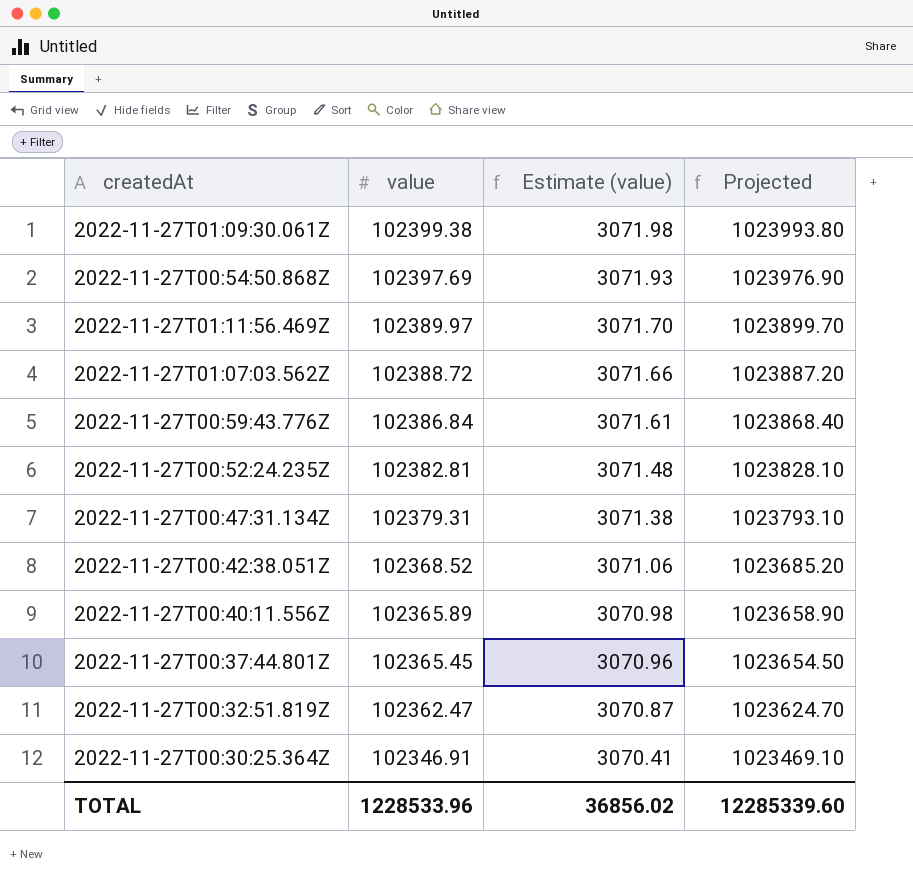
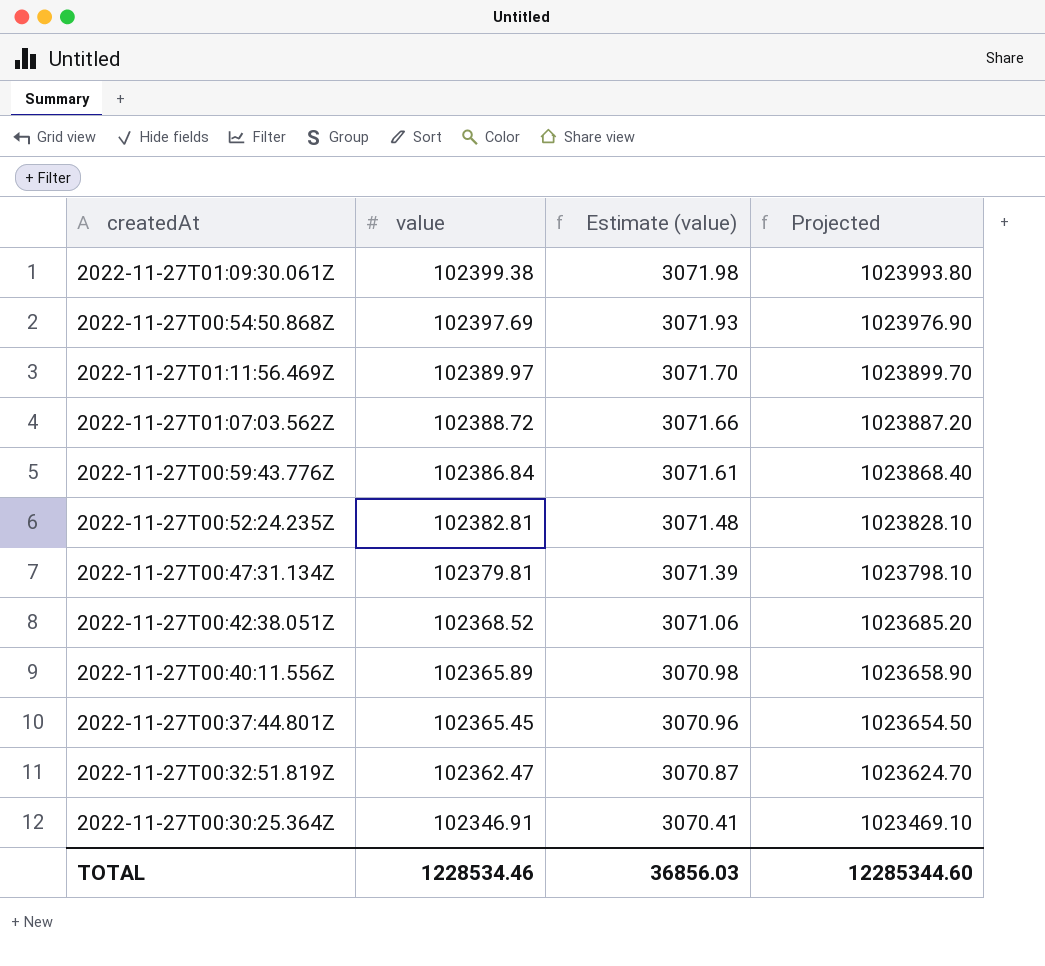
2022-11-27T00:47:31.134Z | value: 102379.31 -> 102379.81
2022-11-27T00:47:31.134Z | Estimate (value): 3071.38 -> 3071.39
2022-11-27T00:47:31.134Z | Projected: 1023793.10 -> 1023798.10
TOTAL | value: 1228533.96 -> 1228534.46
TOTAL | Estimate (value): 36856.02 -> 36856.03
TOTAL | Projected: 12285339.60 -> 12285344.60

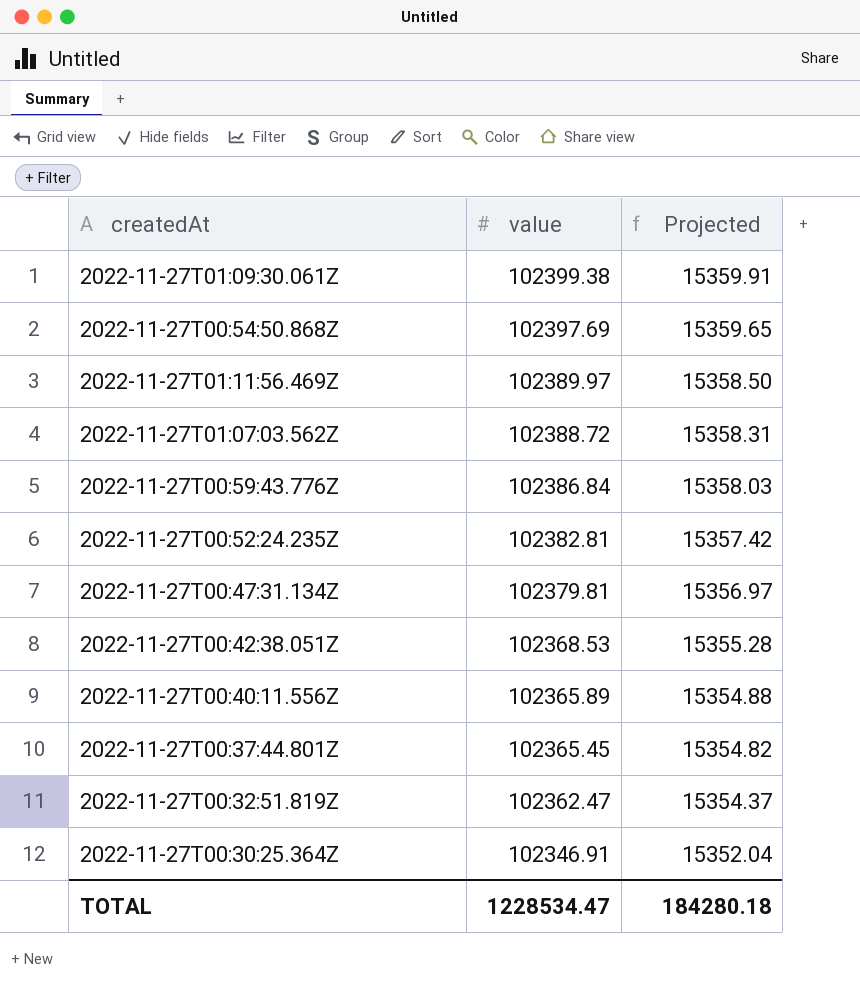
column Estimate (value) | formula: [value] * 0.03 -> none
column Projected | formula: [value] * 10 -> [value] * 0.15
2022-11-27T00:42:38.051Z | value: 102368.52 -> 102368.53
TOTAL | value: 1228534.46 -> 1228534.47
TOTAL | Projected: 12285344.60 -> 184280.18

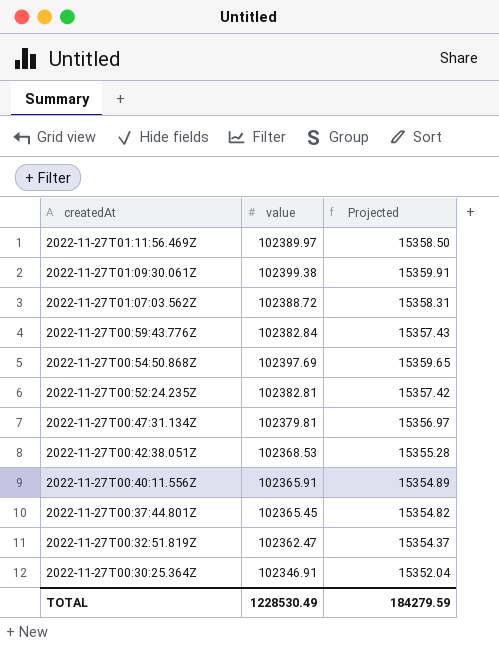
row order: value descending -> createdAt descending
2022-11-27T00:59:43.776Z | value: 102386.84 -> 102382.84
2022-11-27T00:59:43.776Z | Projected: 15358.03 -> 15357.43
2022-11-27T00:40:11.556Z | value: 102365.89 -> 102365.91
2022-11-27T00:40:11.556Z | Projected: 15354.88 -> 15354.89
TOTAL | value: 1228534.47 -> 1228530.49
TOTAL | Projected: 184280.18 -> 184279.59

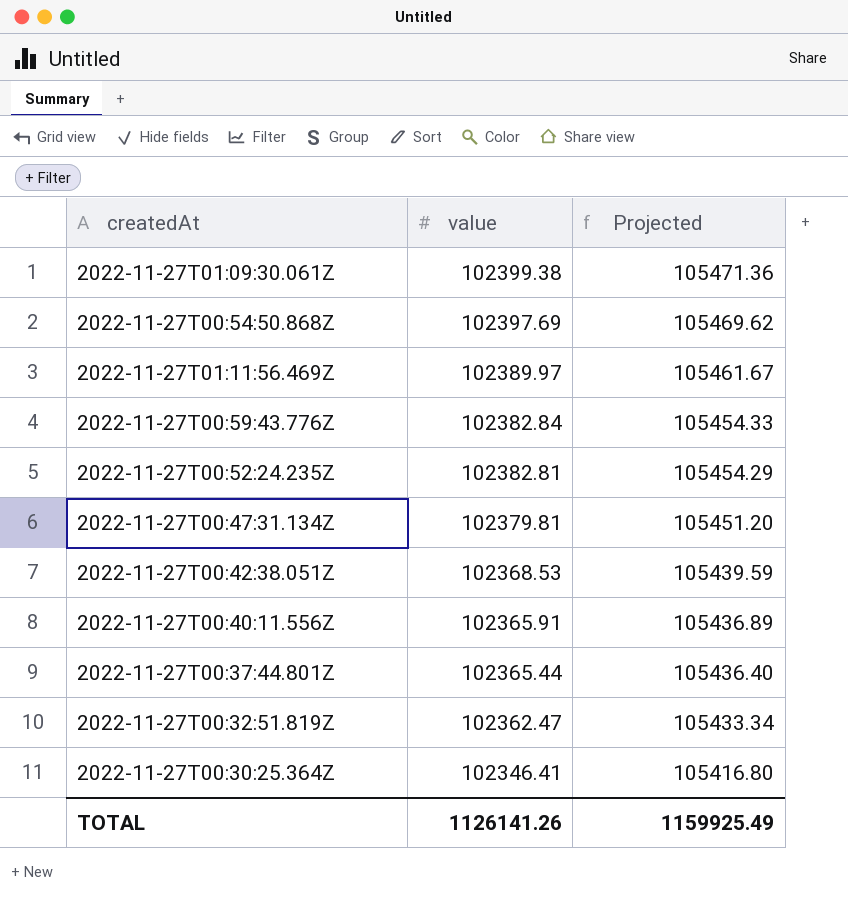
row order: createdAt descending -> value descending
column Projected | formula: [value] * 0.15 -> [value] * 1.03
row 2022-11-27T01:07:03.562Z: 102388.72 | 15358.31 -> none
2022-11-27T00:37:44.801Z | value: 102365.45 -> 102365.44
2022-11-27T00:30:25.364Z | value: 102346.91 -> 102346.41
TOTAL | value: 1228530.49 -> 1126141.26
TOTAL | Projected: 184279.59 -> 1159925.49

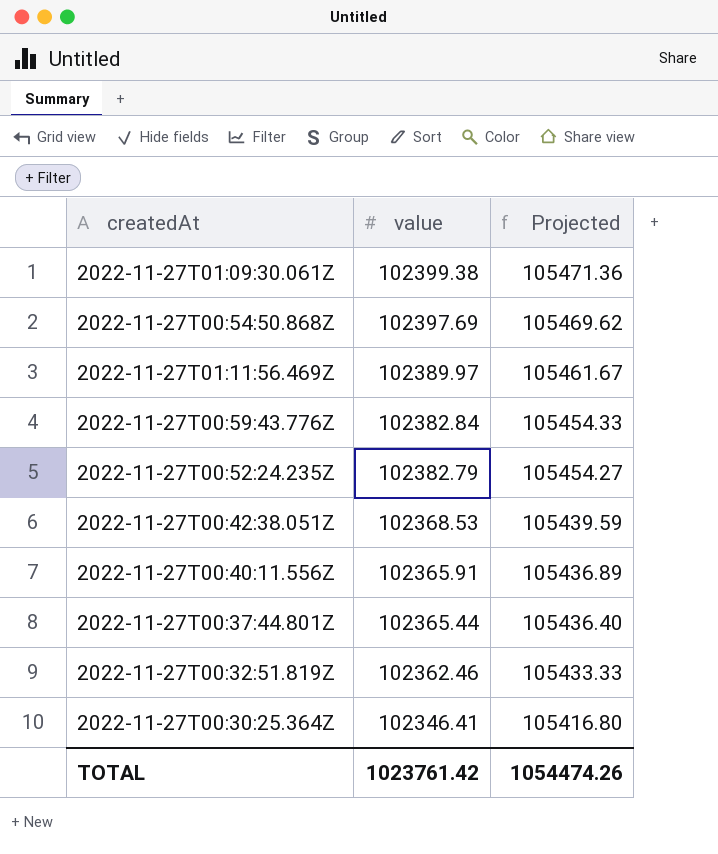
row 2022-11-27T00:47:31.134Z: 102379.81 | 105451.20 -> none
2022-11-27T00:52:24.235Z | value: 102382.81 -> 102382.79
2022-11-27T00:52:24.235Z | Projected: 105454.29 -> 105454.27
2022-11-27T00:32:51.819Z | value: 102362.47 -> 102362.46
2022-11-27T00:32:51.819Z | Projected: 105433.34 -> 105433.33
TOTAL | value: 1126141.26 -> 1023761.42
TOTAL | Projected: 1159925.49 -> 1054474.26

